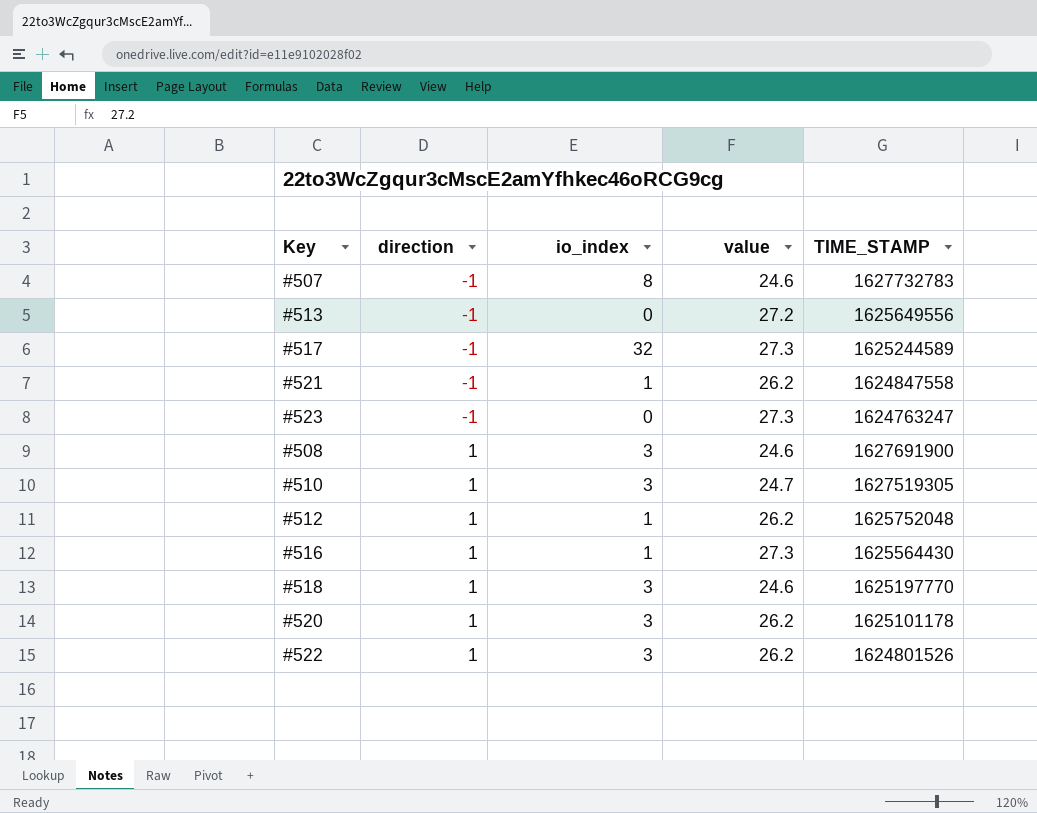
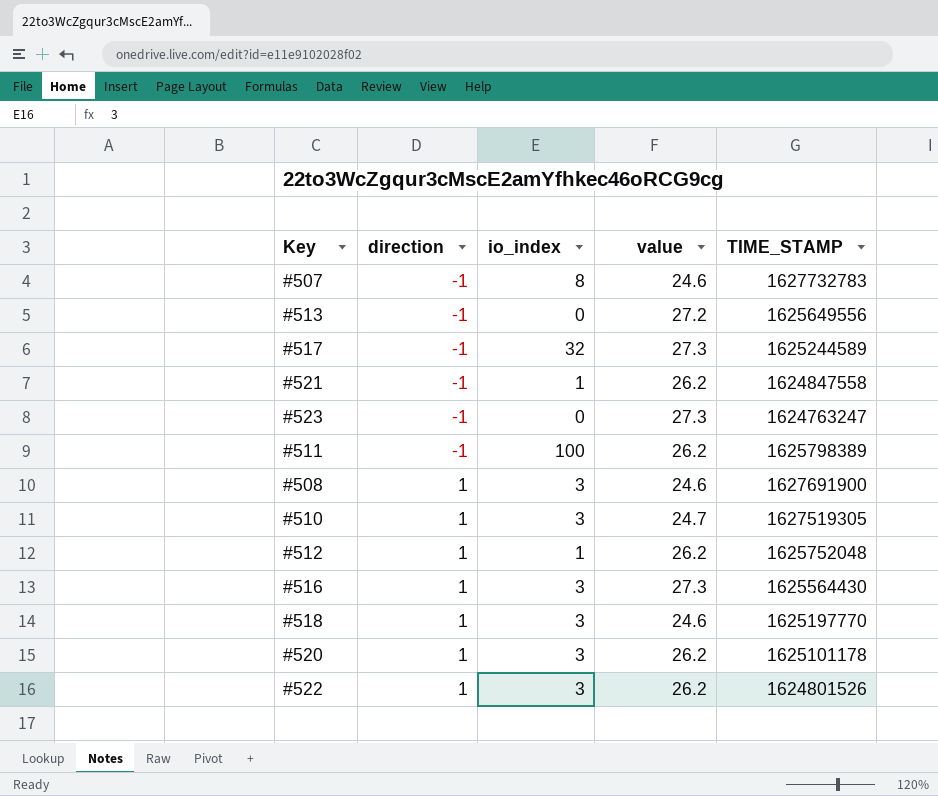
row #511: none -> -1 | 100 | 26.2 | 1625798389
#516 | io_index: 1 -> 3

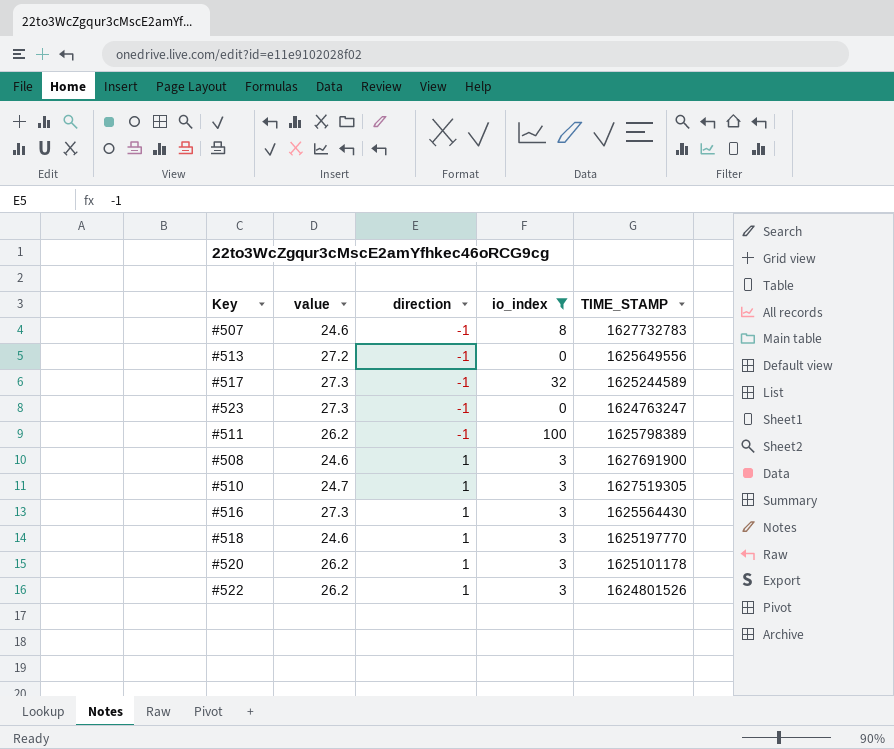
filter: none -> io_index != 1
column value | position: 4 -> 2

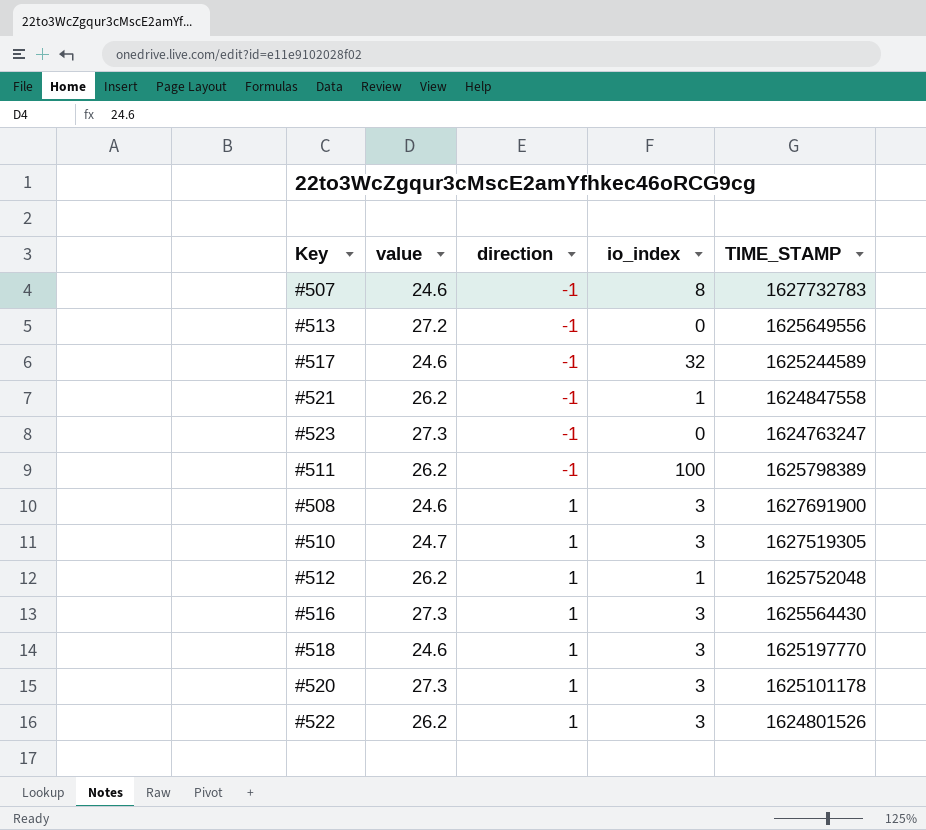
filter: io_index != 1 -> none
#517 | value: 27.3 -> 24.6
#520 | value: 26.2 -> 27.3

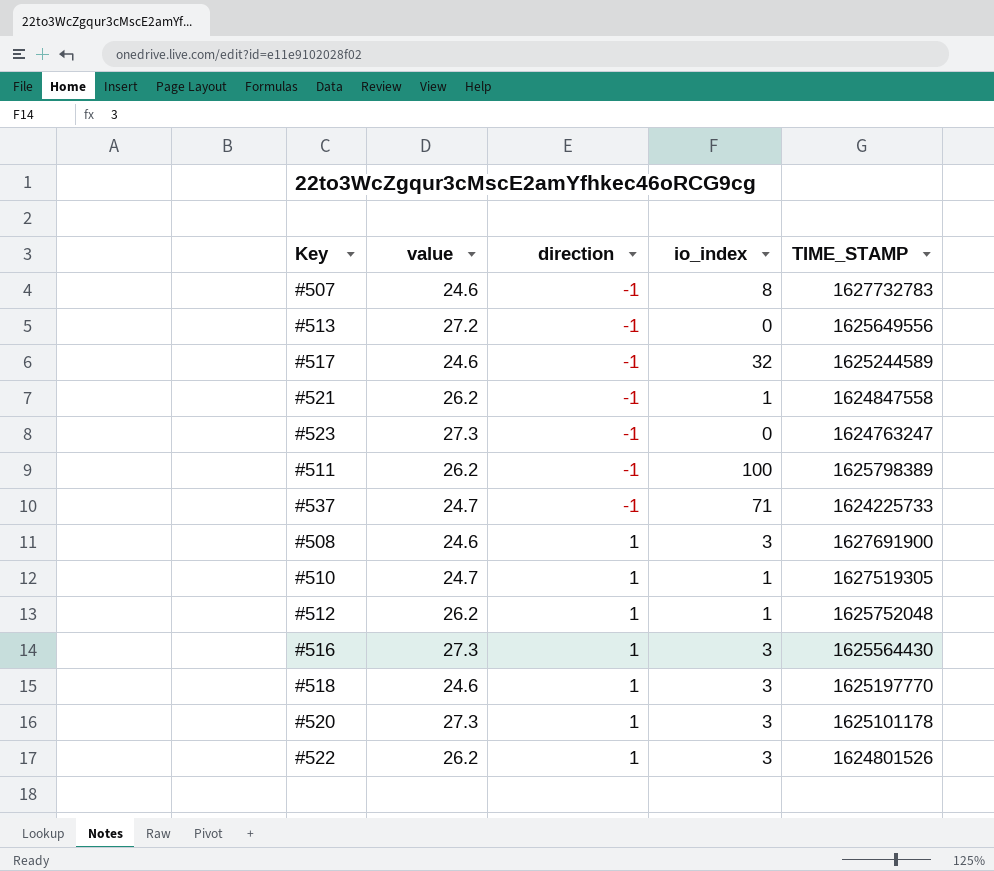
row #537: none -> 24.7 | -1 | 71 | 1624225733
#510 | io_index: 3 -> 1

